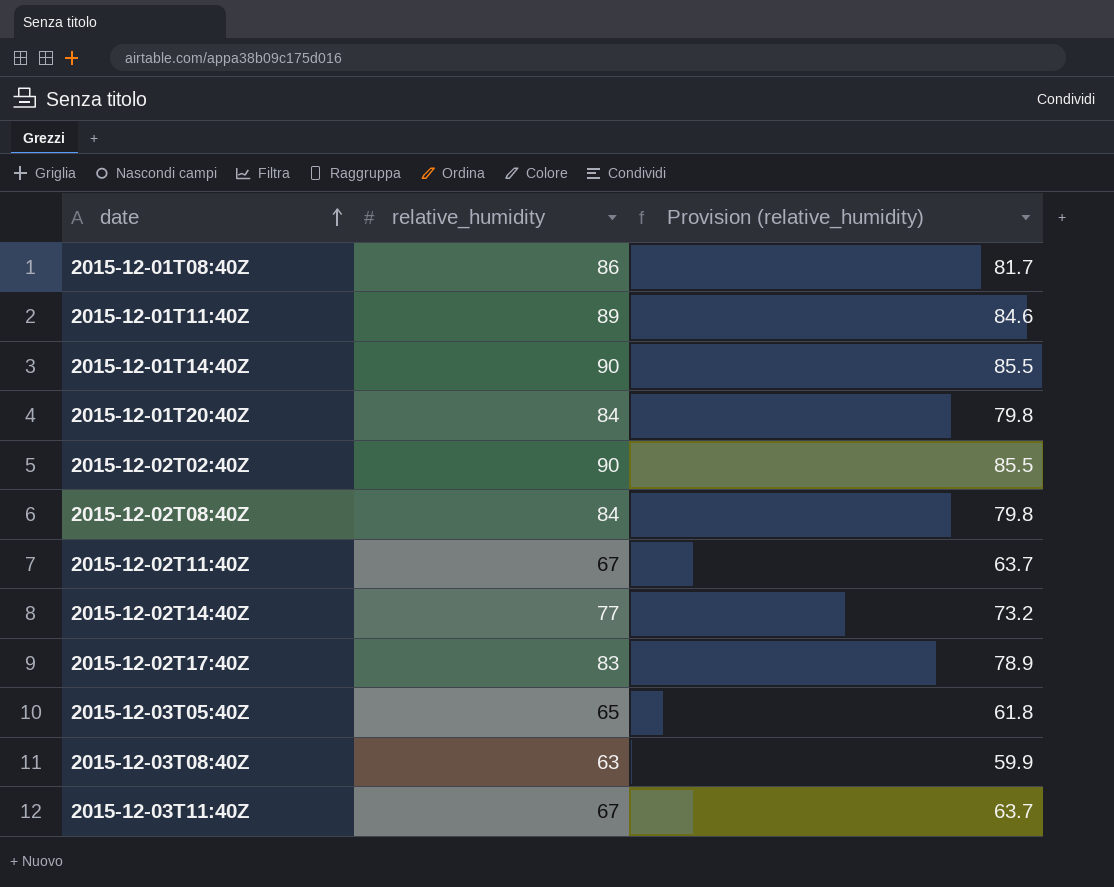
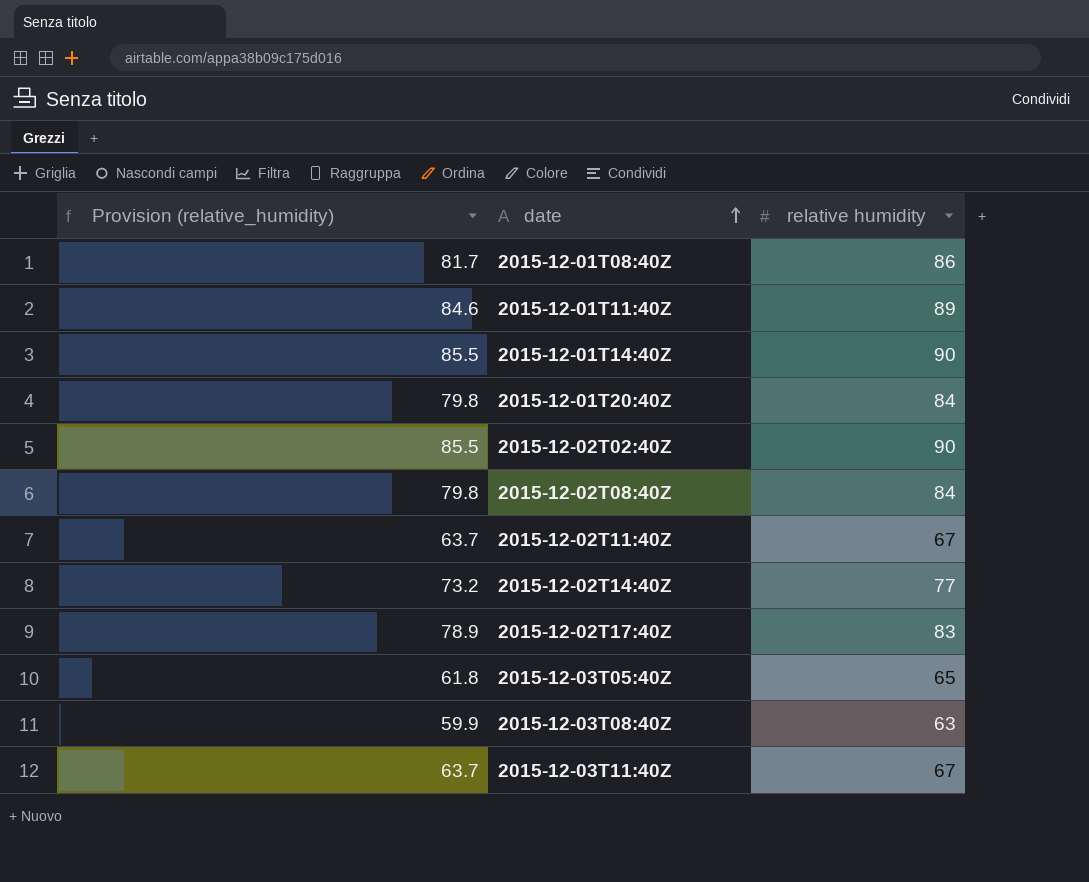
column Provision (relative_humidity) | position: 3 -> 1
column name: relative_humidity -> relative humidity

